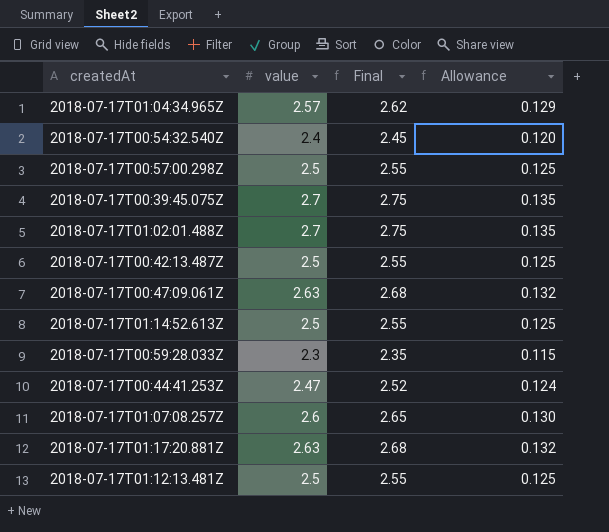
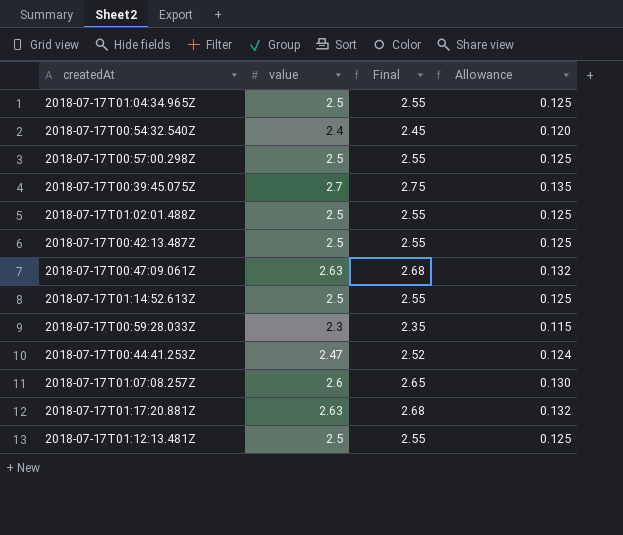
2018-07-17T01:04:34.965Z | value: 2.57 -> 2.5
2018-07-17T01:04:34.965Z | Final: 2.62 -> 2.55
2018-07-17T01:04:34.965Z | Allowance: 0.129 -> 0.125
2018-07-17T01:02:01.488Z | value: 2.7 -> 2.5
2018-07-17T01:02:01.488Z | Final: 2.75 -> 2.55
2018-07-17T01:02:01.488Z | Allowance: 0.135 -> 0.125

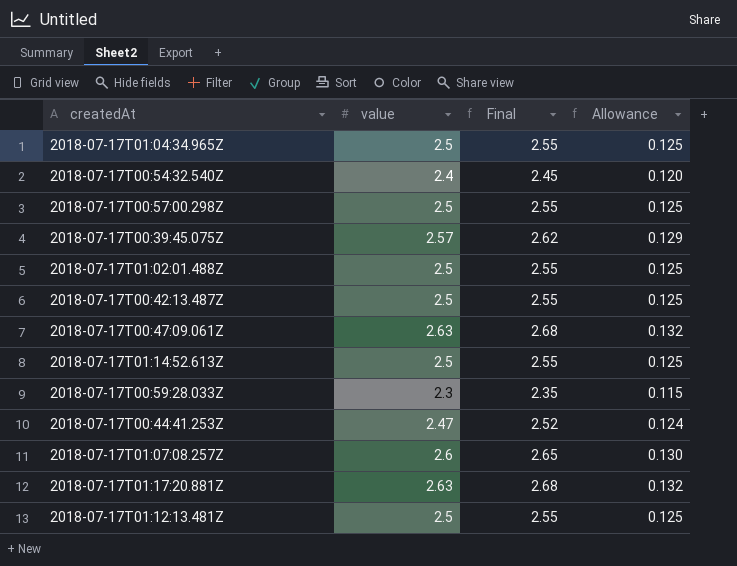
2018-07-17T00:39:45.075Z | value: 2.7 -> 2.57
2018-07-17T00:39:45.075Z | Final: 2.75 -> 2.62
2018-07-17T00:39:45.075Z | Allowance: 0.135 -> 0.129

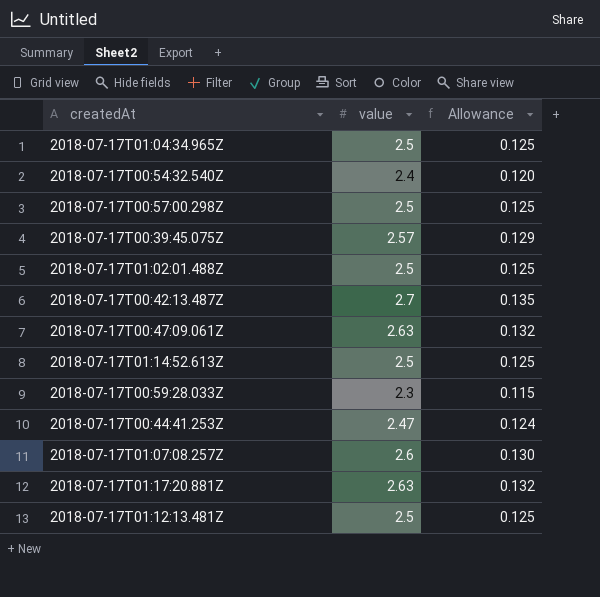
column Final | formula: [value] * 1.02 -> none
2018-07-17T00:42:13.487Z | value: 2.5 -> 2.7
2018-07-17T00:42:13.487Z | Allowance: 0.125 -> 0.135

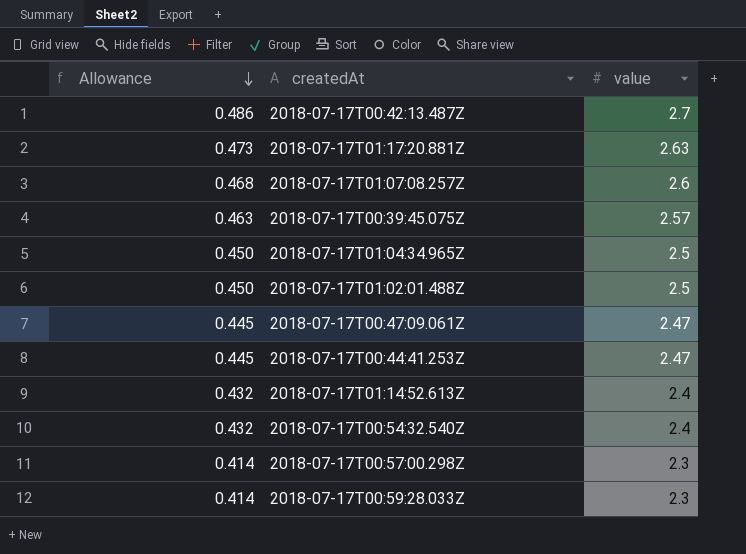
row order: none -> Allowance descending
column Allowance | formula: [value] * 0.05 -> [value] * 0.18
column Allowance | position: 3 -> 1
row 2018-07-17T01:12:13.481Z: 2.5 | 0.125 -> none
2018-07-17T00:47:09.061Z | value: 2.63 -> 2.47
2018-07-17T01:14:52.613Z | value: 2.5 -> 2.4
2018-07-17T00:57:00.298Z | value: 2.5 -> 2.3

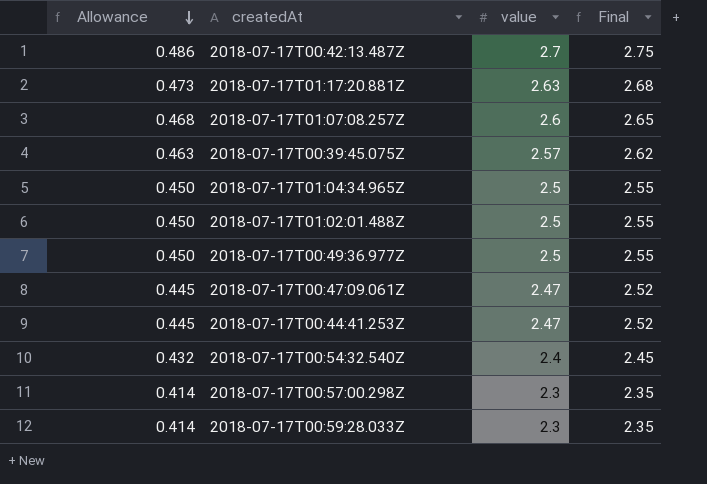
column Final | formula: none -> [value] * 1.02
row 2018-07-17T01:14:52.613Z: 0.432 | 2.4 -> none
row 2018-07-17T00:49:36.977Z: none -> 0.450 | 2.5 | 2.55

